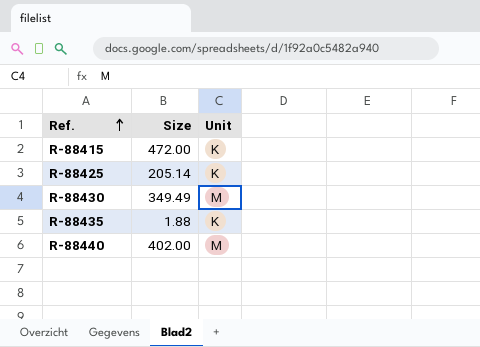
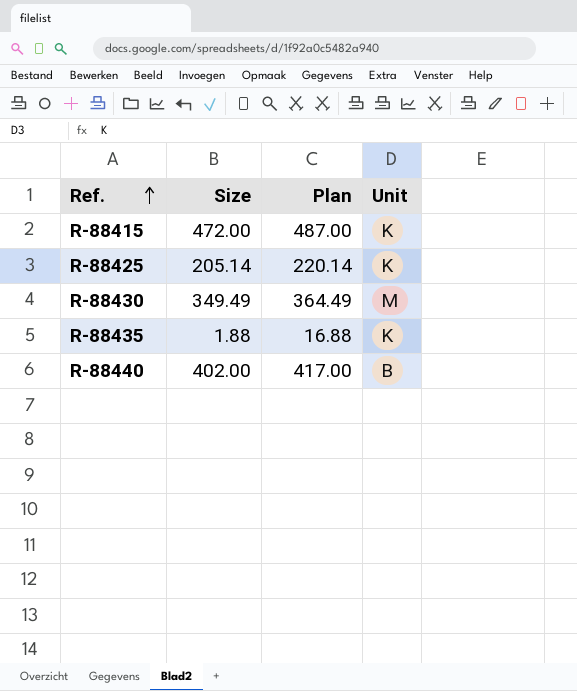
column Plan | formula: none -> [Size] + 15
R-88440 | Unit: M -> B

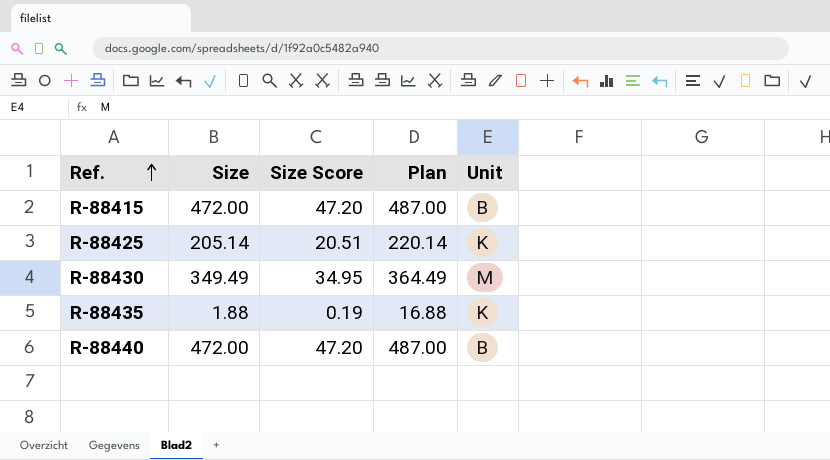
column Size Score | formula: none -> [Size] * 0.1
R-88415 | Unit: K -> B
R-88440 | Size: 402.00 -> 472.00
R-88440 | Plan: 417.00 -> 487.00

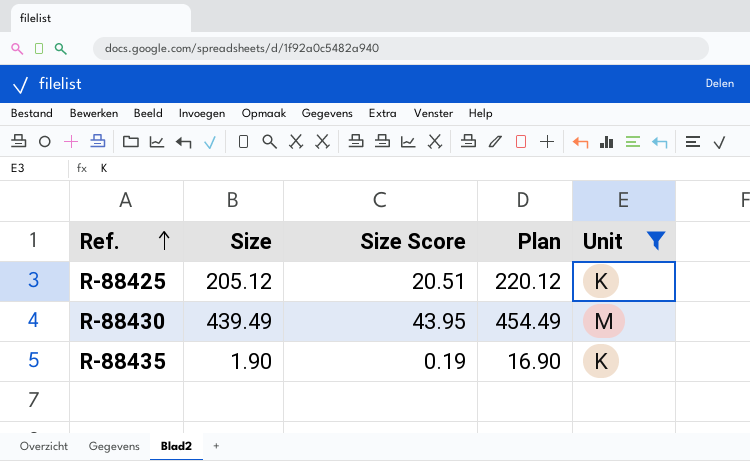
filter: none -> Unit != B
R-88425 | Size: 205.14 -> 205.12
R-88425 | Plan: 220.14 -> 220.12
R-88430 | Size: 349.49 -> 439.49
R-88430 | Size Score: 34.95 -> 43.95
R-88430 | Plan: 364.49 -> 454.49
R-88435 | Size: 1.88 -> 1.90
R-88435 | Plan: 16.88 -> 16.90

